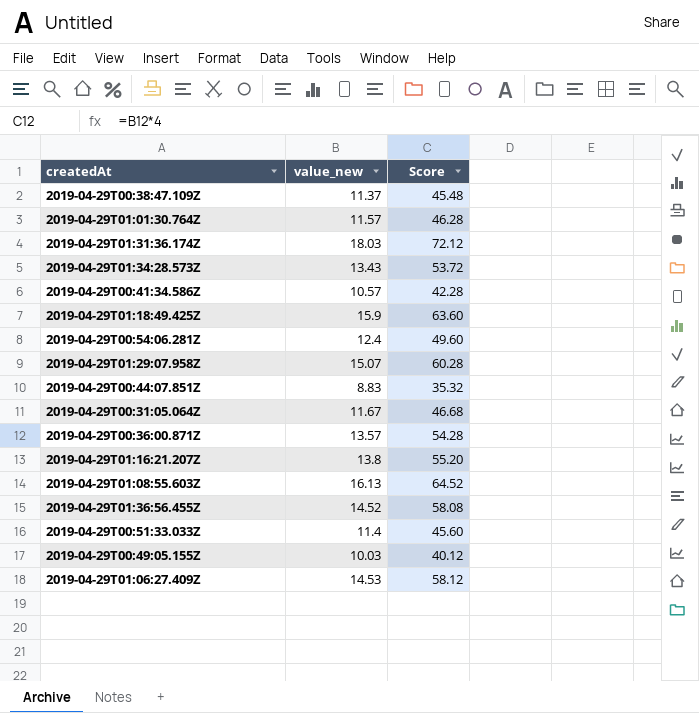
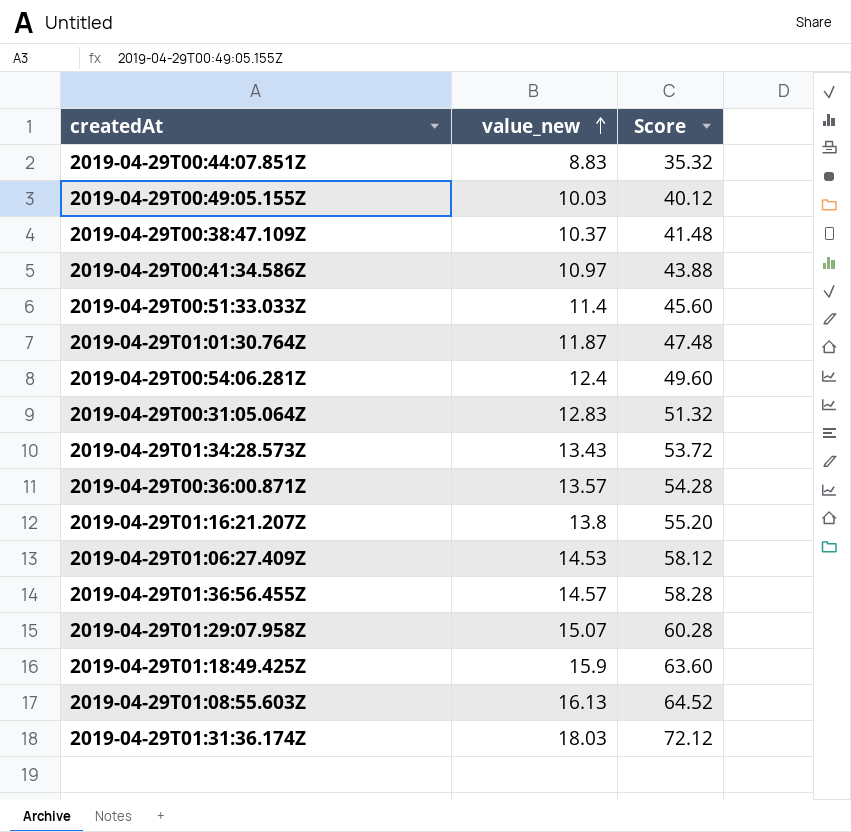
row order: none -> value_new ascending
2019-04-29T00:38:47.109Z | value_new: 11.37 -> 10.37
2019-04-29T00:38:47.109Z | Score: 45.48 -> 41.48
2019-04-29T00:41:34.586Z | value_new: 10.57 -> 10.97
2019-04-29T00:41:34.586Z | Score: 42.28 -> 43.88
2019-04-29T01:01:30.764Z | value_new: 11.57 -> 11.87
2019-04-29T01:01:30.764Z | Score: 46.28 -> 47.48
2019-04-29T00:31:05.064Z | value_new: 11.67 -> 12.83
2019-04-29T00:31:05.064Z | Score: 46.68 -> 51.32
2019-04-29T01:36:56.455Z | value_new: 14.52 -> 14.57
2019-04-29T01:36:56.455Z | Score: 58.08 -> 58.28

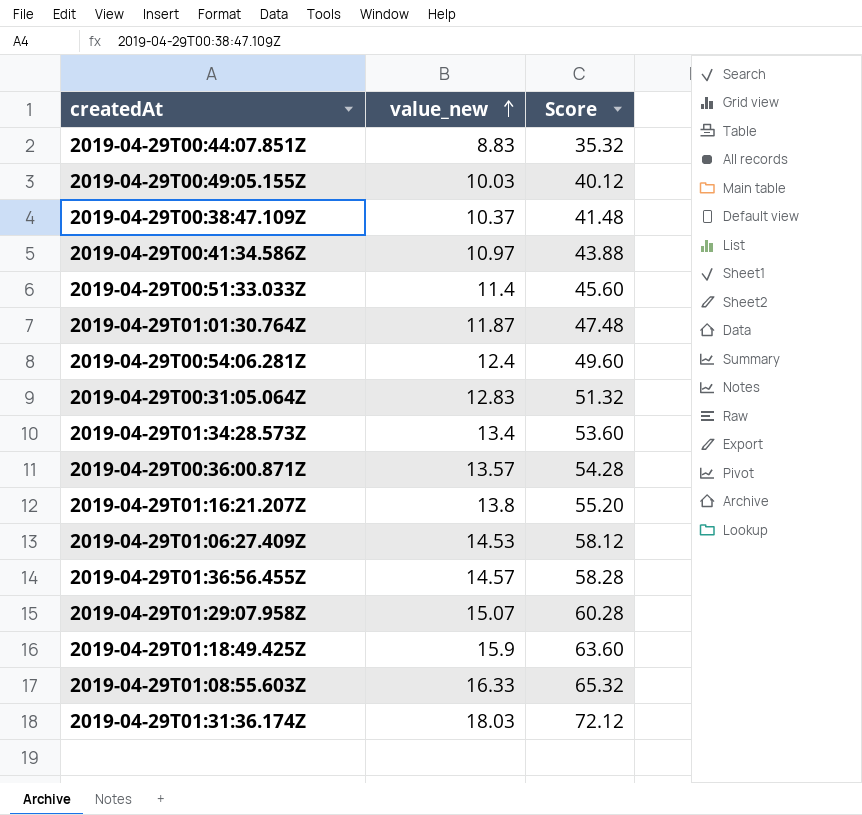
2019-04-29T01:34:28.573Z | value_new: 13.43 -> 13.4
2019-04-29T01:34:28.573Z | Score: 53.72 -> 53.60
2019-04-29T01:08:55.603Z | value_new: 16.13 -> 16.33
2019-04-29T01:08:55.603Z | Score: 64.52 -> 65.32

